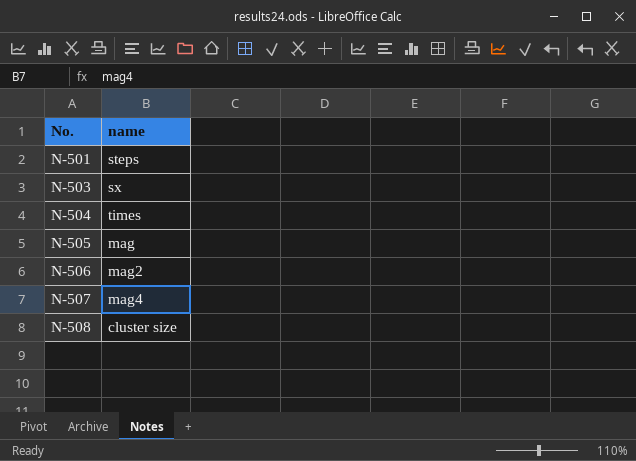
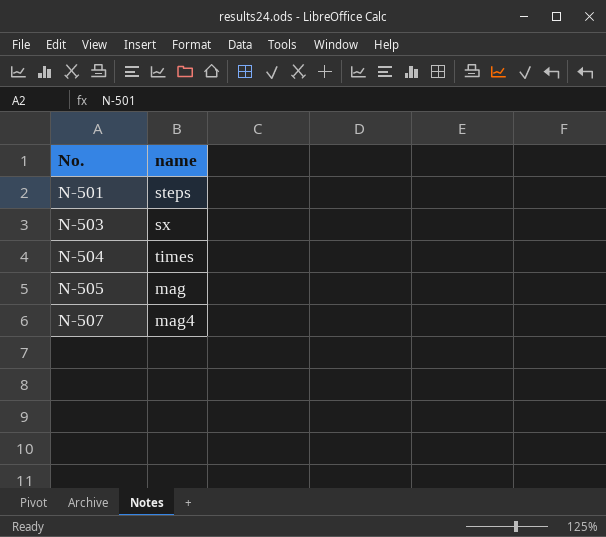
row N-506: mag2 -> none
row N-508: cluster size -> none

